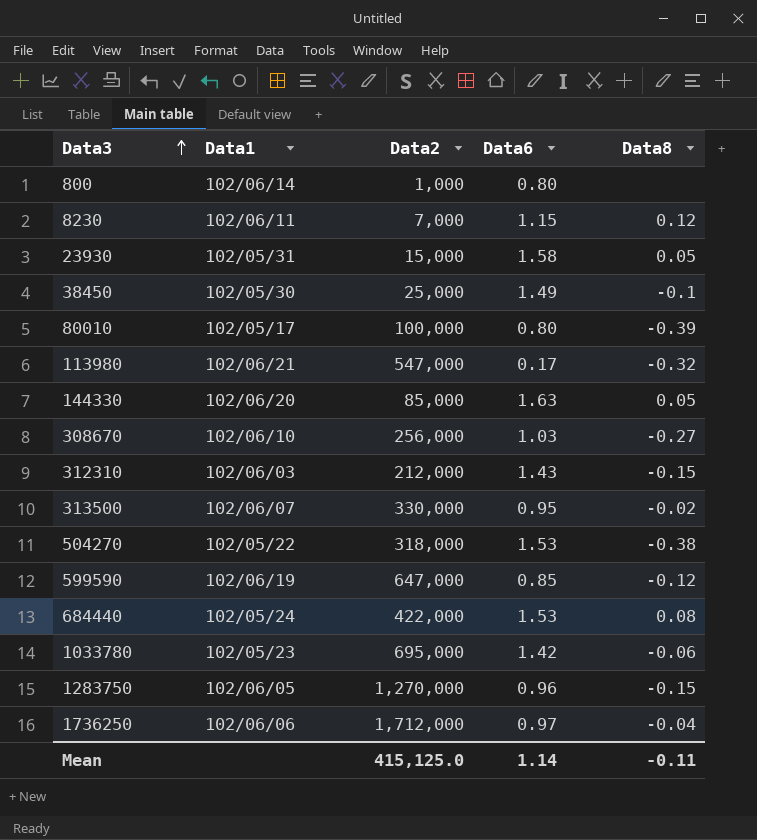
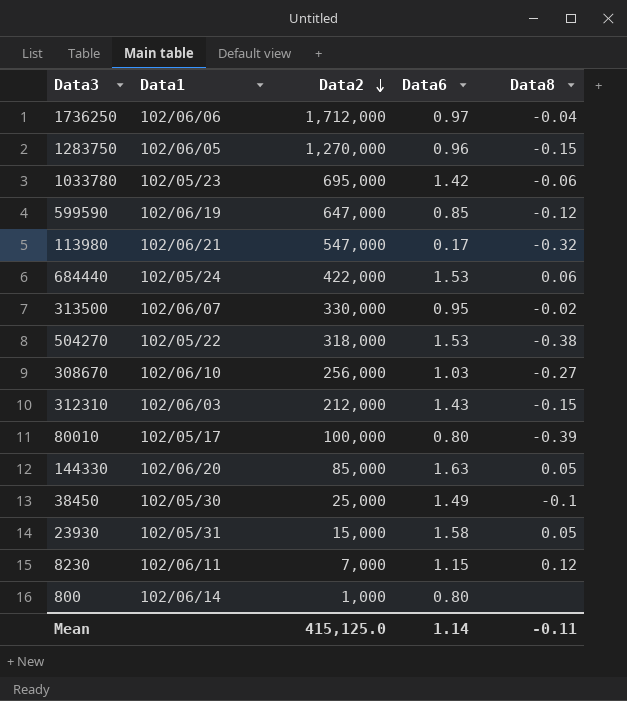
row order: Data3 ascending -> Data2 descending
684440 | Data8: 0.08 -> 0.06

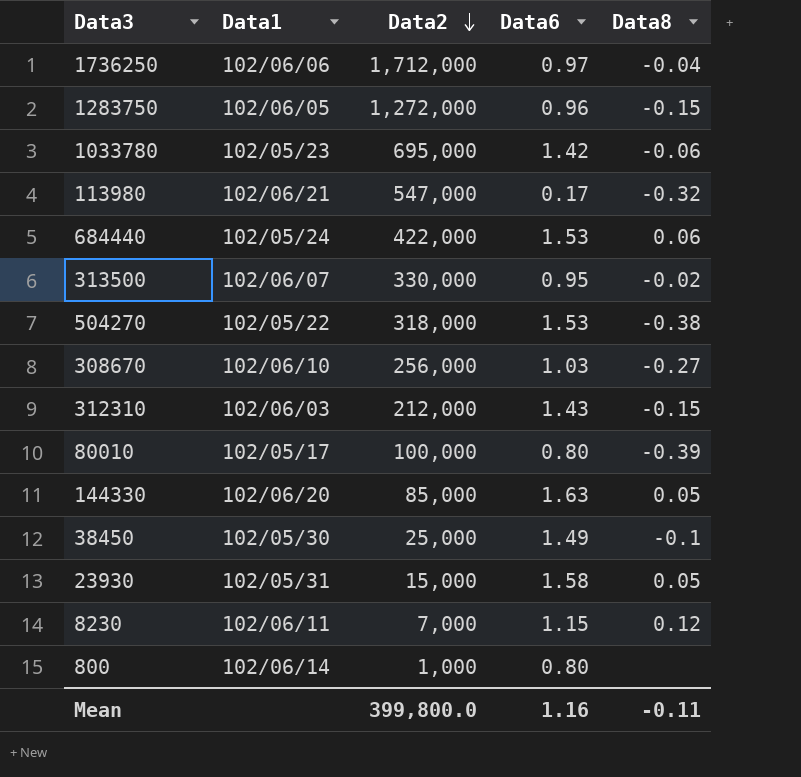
row 599590: 102/06/19 | 647,000 | 0.85 | -0.12 -> none
1283750 | Data2: 1,270,000 -> 1,272,000
Mean | Data2: 415,125.0 -> 399,800.0
Mean | Data6: 1.14 -> 1.16

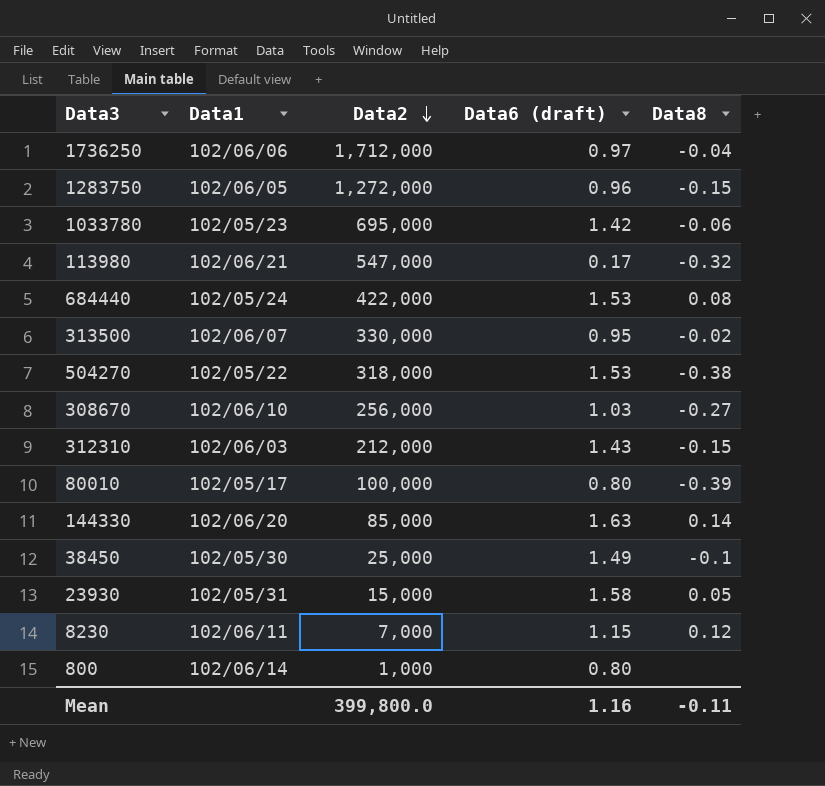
column name: Data6 -> Data6 (draft)
684440 | Data8: 0.06 -> 0.08
144330 | Data8: 0.05 -> 0.14

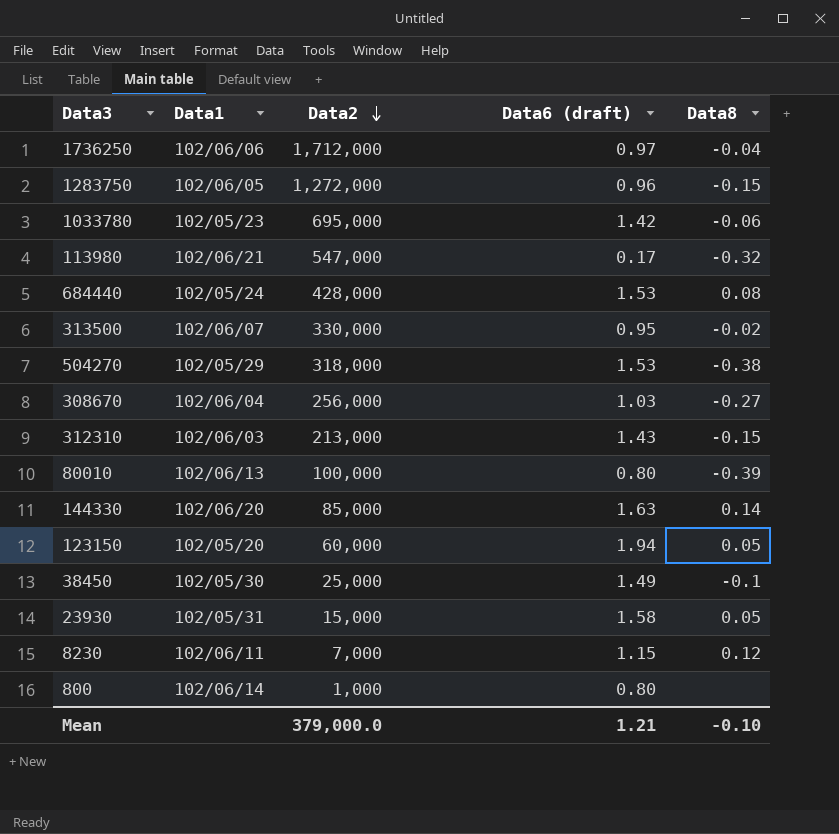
684440 | Data2: 422,000 -> 428,000
504270 | Data1: 102/05/22 -> 102/05/29
308670 | Data1: 102/06/10 -> 102/06/04
312310 | Data2: 212,000 -> 213,000
80010 | Data1: 102/05/17 -> 102/06/13
row 123150: none -> 102/05/20 | 60,000 | 1.94 | 0.05
Mean | Data2: 399,800.0 -> 379,000.0
Mean | Data6 (draft): 1.16 -> 1.21
Mean | Data8: -0.11 -> -0.10

